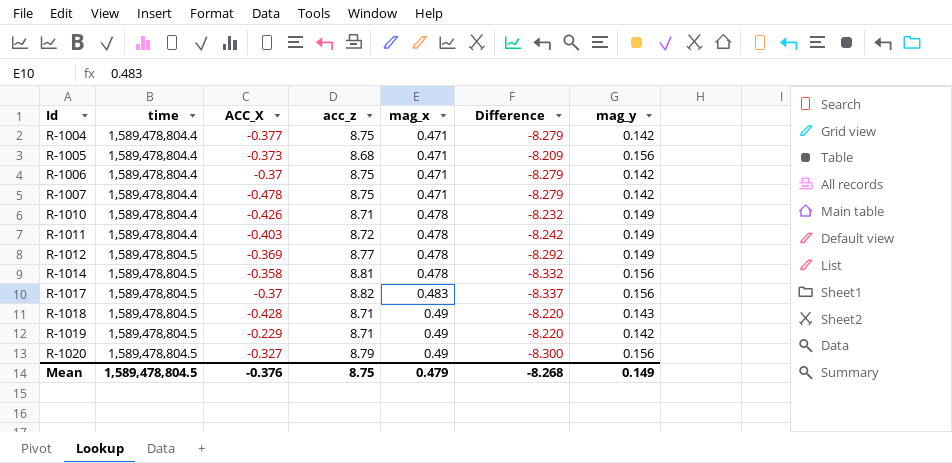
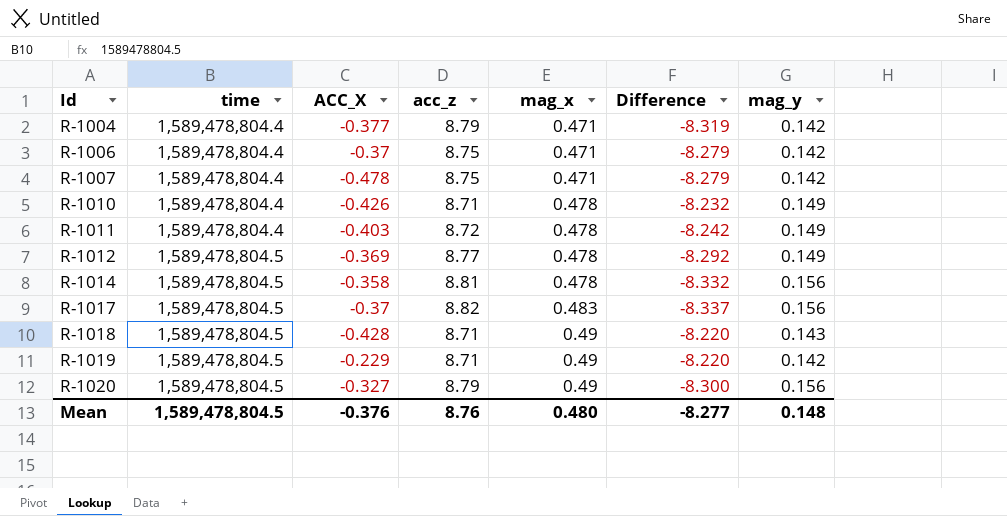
row R-1005: 1,589,478,804.4 | -0.373 | 8.68 | 0.471 | -8.209 | 0.156 -> none
R-1004 | acc_z: 8.75 -> 8.79
R-1004 | Difference: -8.279 -> -8.319
Mean | acc_z: 8.75 -> 8.76
Mean | mag_x: 0.479 -> 0.480
Mean | Difference: -8.268 -> -8.277
Mean | mag_y: 0.149 -> 0.148

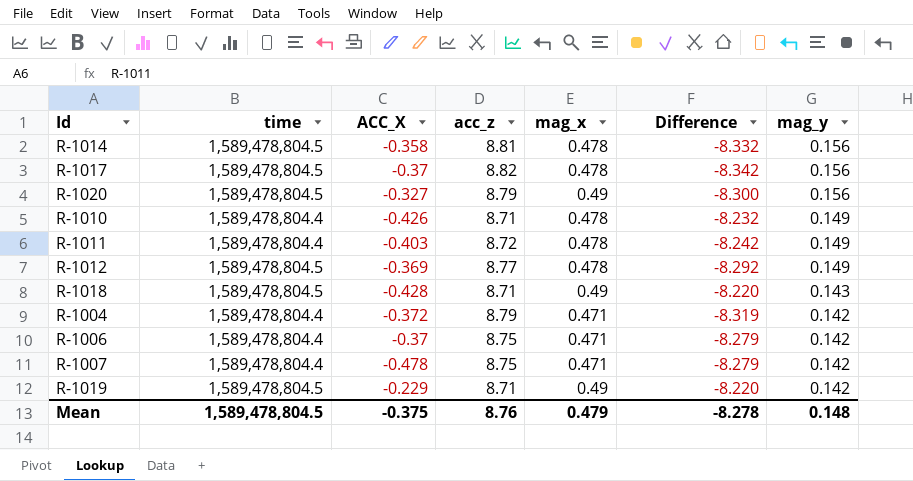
row order: Id ascending -> mag_y descending
R-1017 | mag_x: 0.483 -> 0.478
R-1017 | Difference: -8.337 -> -8.342
R-1004 | ACC_X: -0.377 -> -0.372
Mean | ACC_X: -0.376 -> -0.375
Mean | mag_x: 0.480 -> 0.479
Mean | Difference: -8.277 -> -8.278

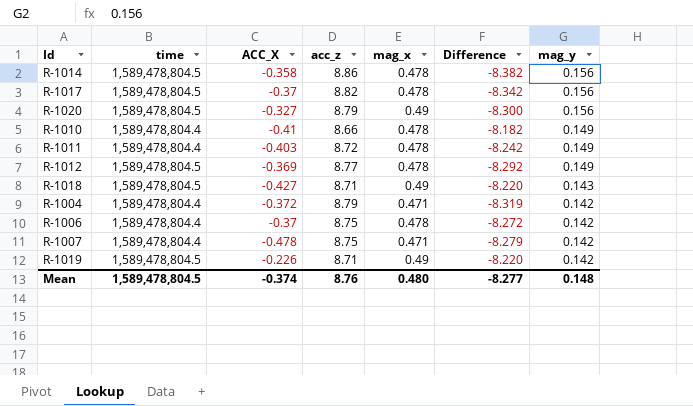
R-1014 | acc_z: 8.81 -> 8.86
R-1014 | Difference: -8.332 -> -8.382
R-1010 | ACC_X: -0.426 -> -0.41
R-1010 | acc_z: 8.71 -> 8.66
R-1010 | Difference: -8.232 -> -8.182
R-1018 | ACC_X: -0.428 -> -0.427
R-1006 | mag_x: 0.471 -> 0.478
R-1006 | Difference: -8.279 -> -8.272
R-1019 | ACC_X: -0.229 -> -0.226
Mean | ACC_X: -0.375 -> -0.374
Mean | mag_x: 0.479 -> 0.480
Mean | Difference: -8.278 -> -8.277

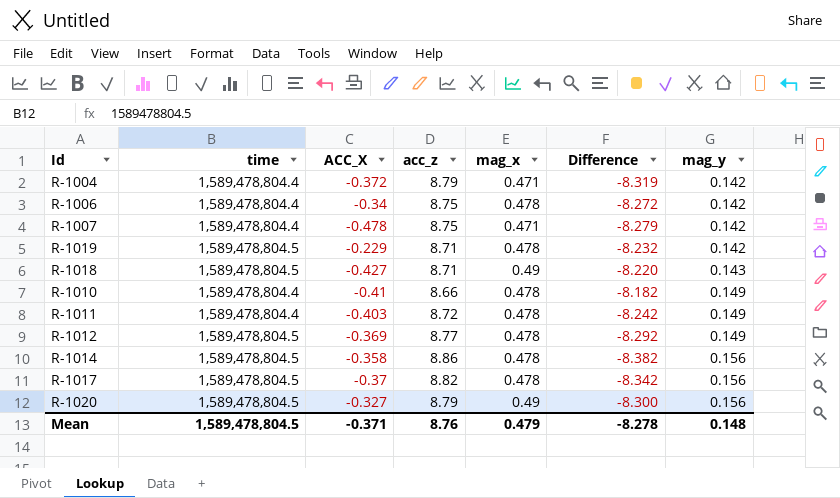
row order: mag_y descending -> mag_y ascending
R-1006 | ACC_X: -0.37 -> -0.34
R-1019 | ACC_X: -0.226 -> -0.229
R-1019 | mag_x: 0.49 -> 0.478
R-1019 | Difference: -8.220 -> -8.232
Mean | ACC_X: -0.374 -> -0.371
Mean | mag_x: 0.480 -> 0.479
Mean | Difference: -8.277 -> -8.278

